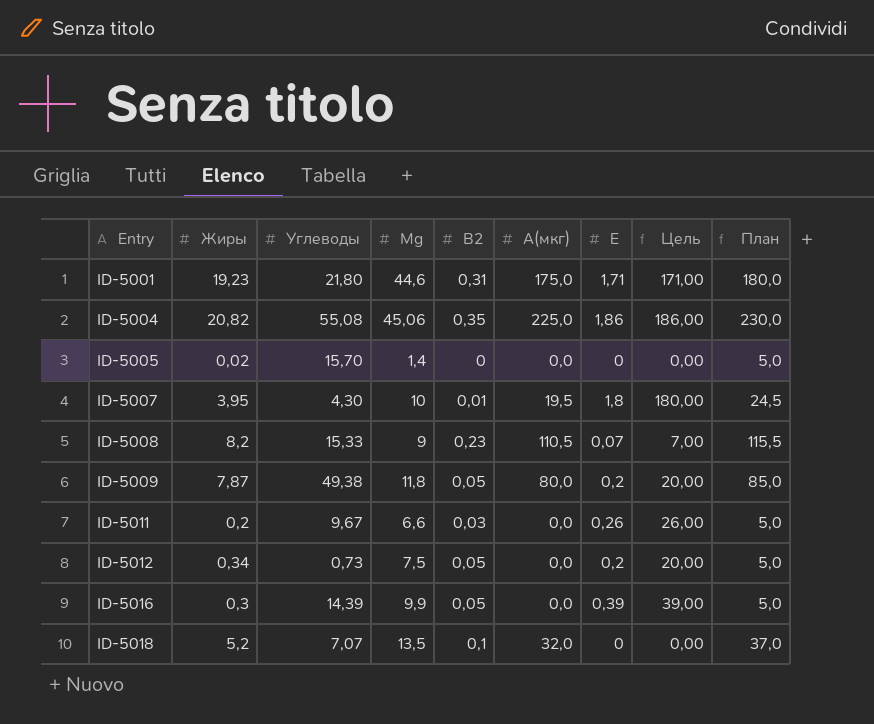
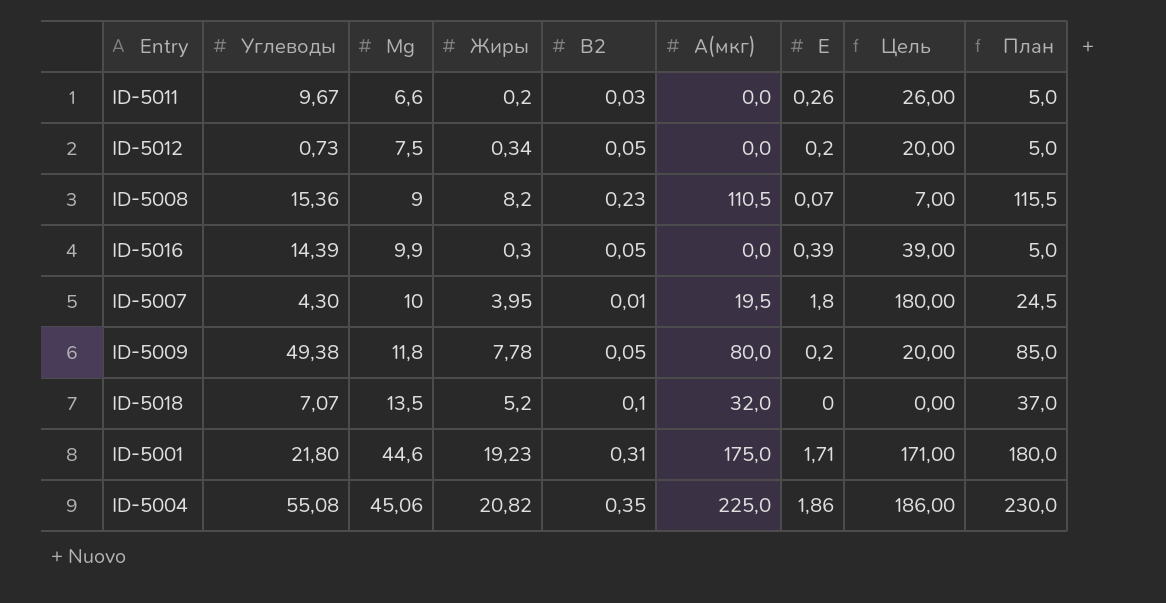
row order: Entry ascending -> Mg ascending
column Жиры | position: 2 -> 4
row ID-5005: 0,02 | 15,70 | 1,4 | 0 | 0,0 | 0 | 0,00 | 5,0 -> none
ID-5008 | Углеводы: 15,33 -> 15,36
ID-5009 | Жиры: 7,87 -> 7,78

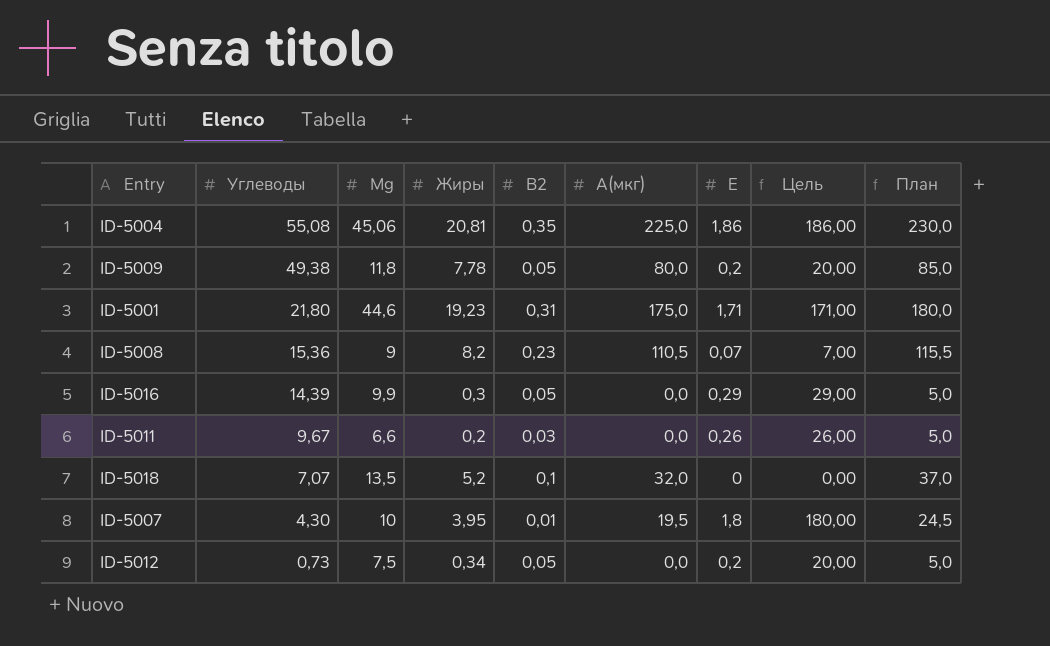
row order: Mg ascending -> Углеводы descending
ID-5004 | Жиры: 20,82 -> 20,81
ID-5016 | E: 0,39 -> 0,29
ID-5016 | Цель: 39,00 -> 29,00

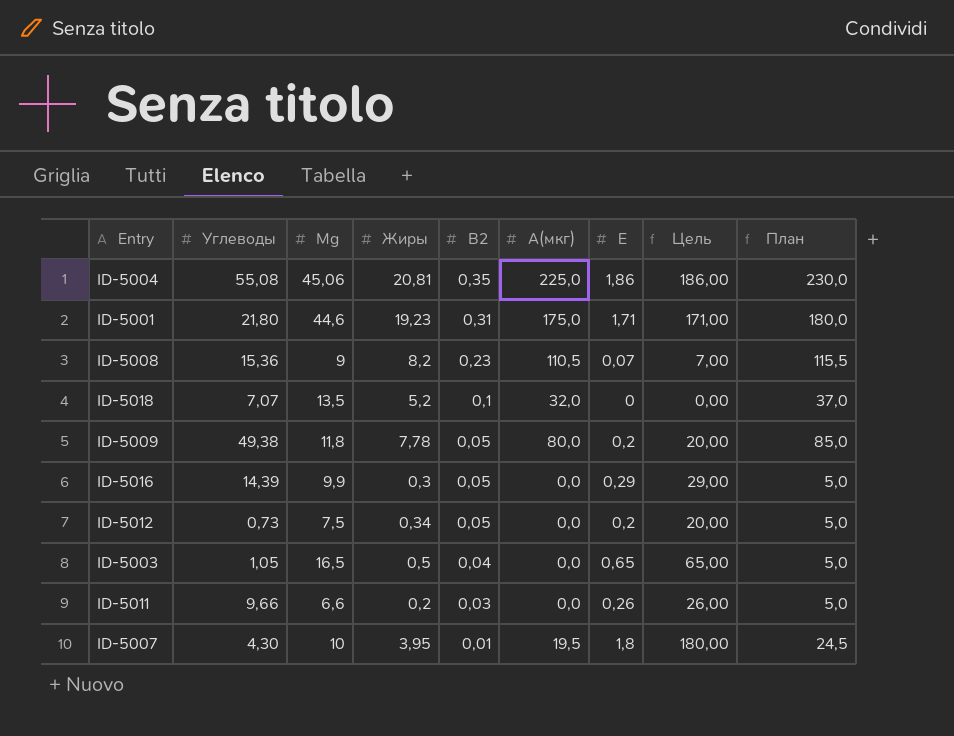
row order: Углеводы descending -> B2 descending
row ID-5003: none -> 1,05 | 16,5 | 0,5 | 0,04 | 0,0 | 0,65 | 65,00 | 5,0
ID-5011 | Углеводы: 9,67 -> 9,66

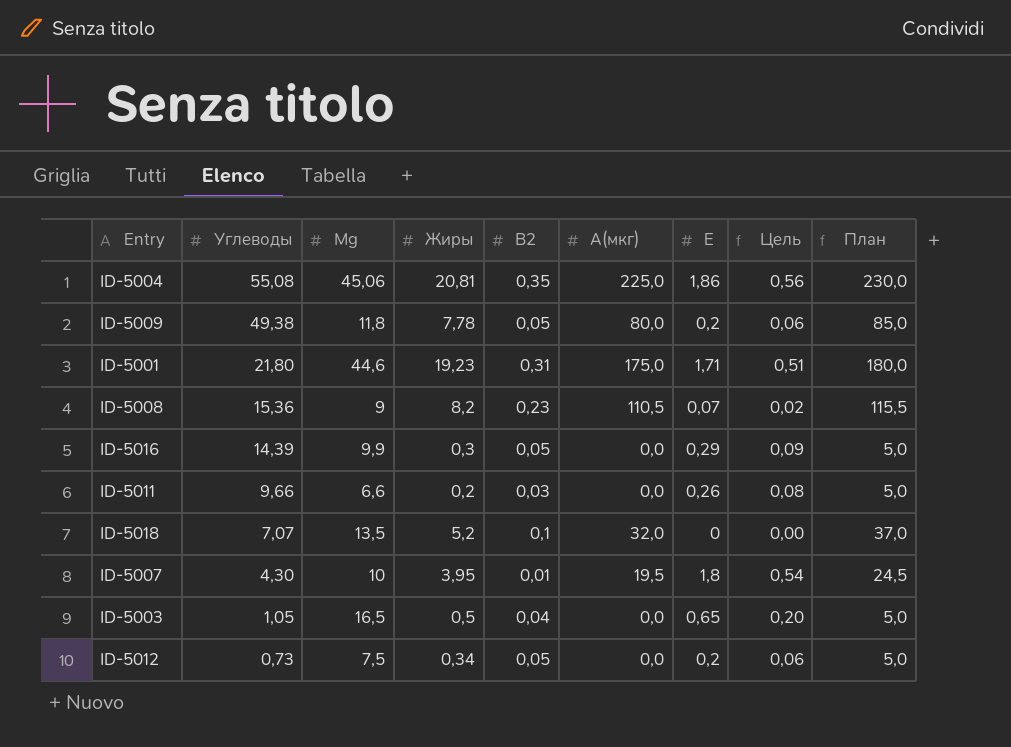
row order: B2 descending -> Углеводы descending
column Цель | formula: [E] * 100 -> [E] * 0,3

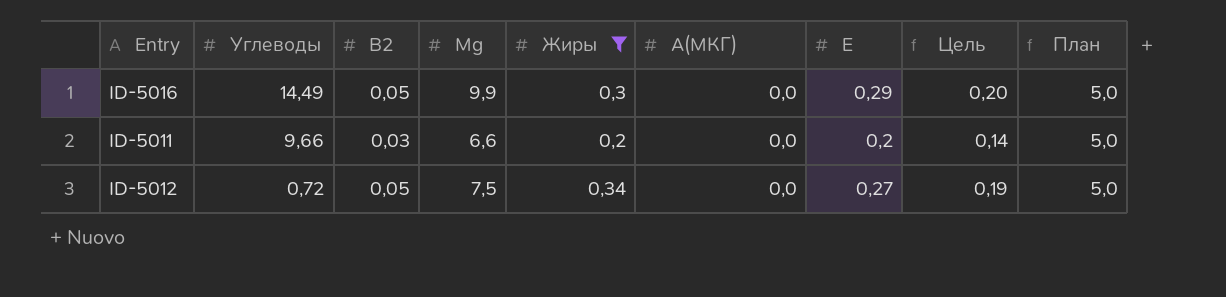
filter: none -> Жиры <= 0,34
column B2 | position: 5 -> 3
column name: A(мкг) -> A(МКГ)
column Цель | formula: [E] * 0,3 -> [E] * 0,7
ID-5016 | Углеводы: 14,39 -> 14,49
ID-5011 | E: 0,26 -> 0,2
ID-5012 | Углеводы: 0,73 -> 0,72
ID-5012 | E: 0,2 -> 0,27

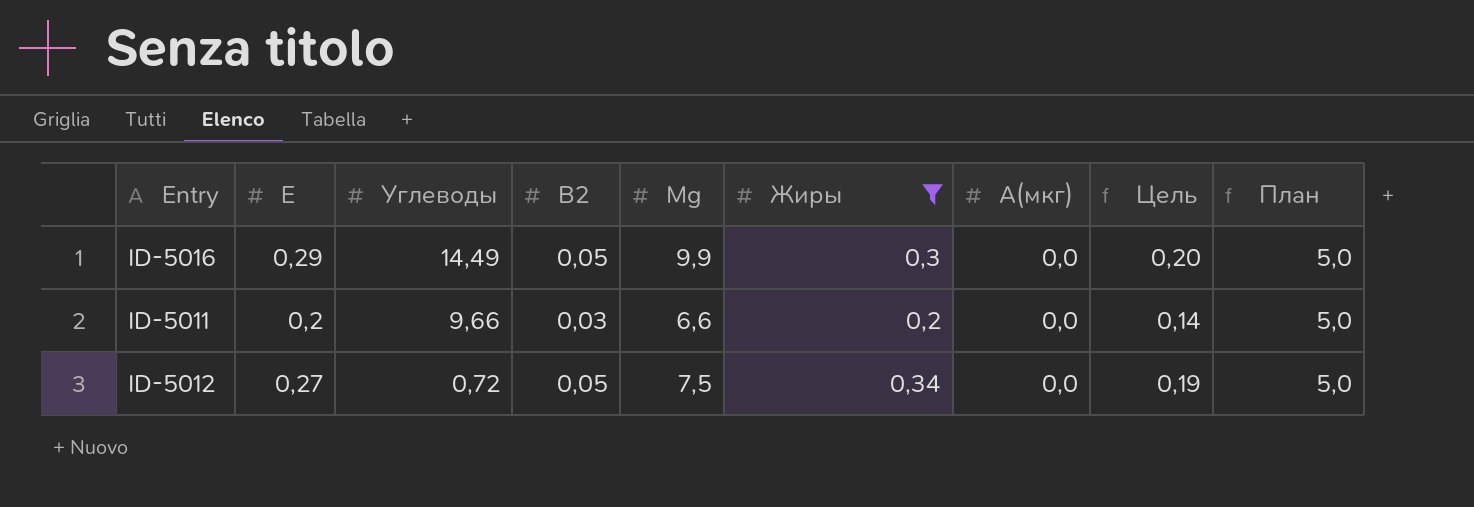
column E | position: 7 -> 2
column name: A(МКГ) -> A(мкг)

